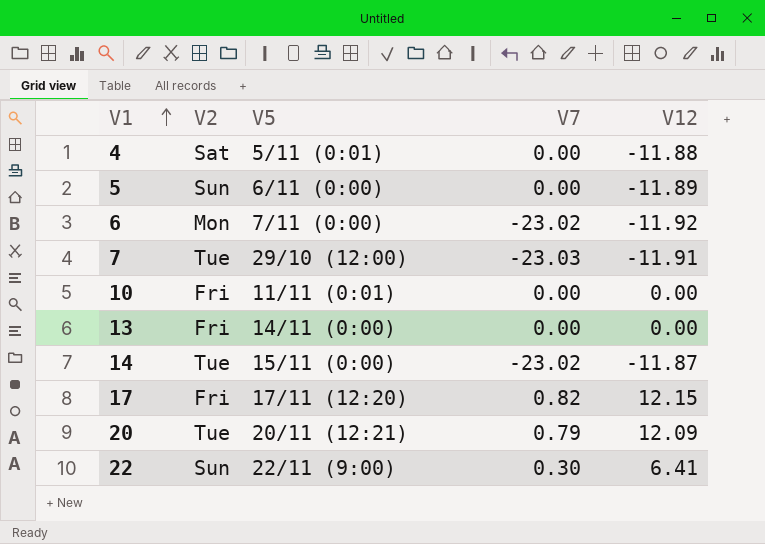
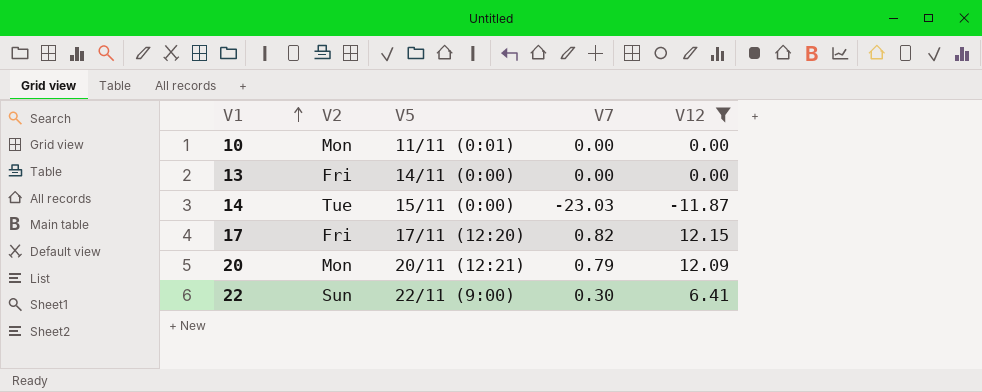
filter: none -> V12 >= -11.87
10 | V2: Fri -> Mon
14 | V7: -23.02 -> -23.03
20 | V2: Tue -> Mon

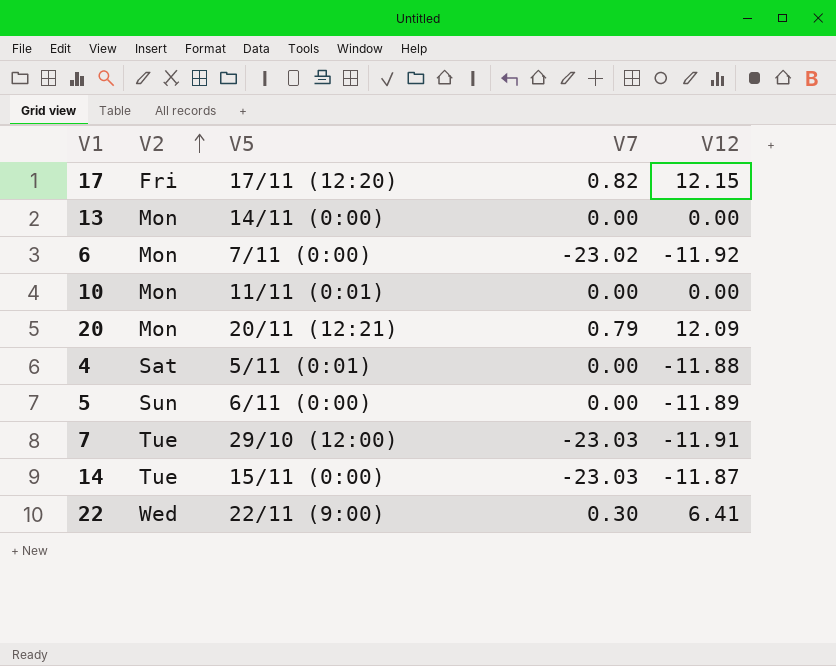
filter: V12 >= -11.87 -> none
row order: V1 ascending -> V2 ascending
13 | V2: Fri -> Mon
22 | V2: Sun -> Wed

